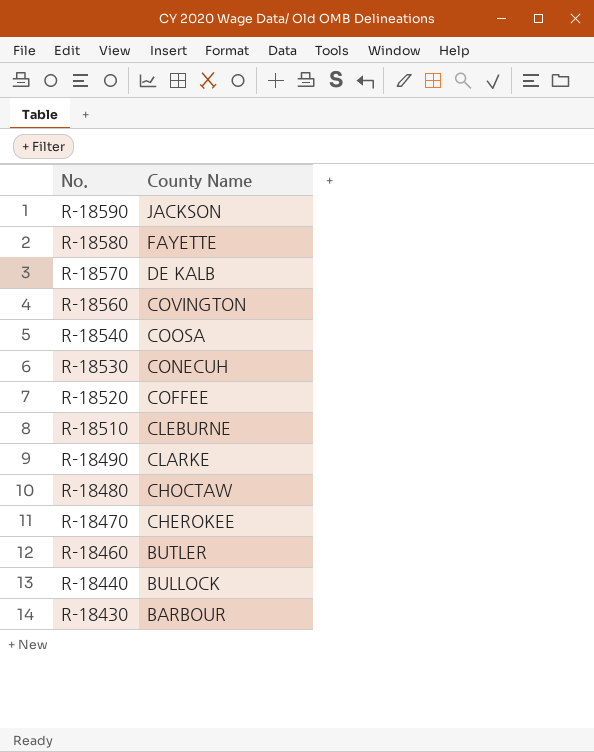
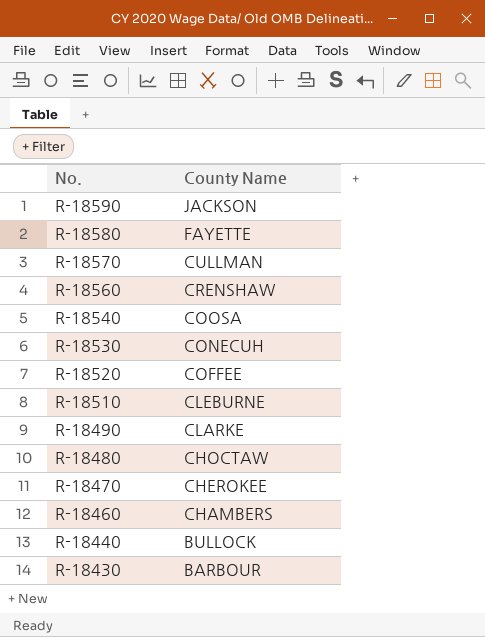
R-18570 | County Name: DE KALB -> CULLMAN
R-18560 | County Name: COVINGTON -> CRENSHAW
R-18460 | County Name: BUTLER -> CHAMBERS

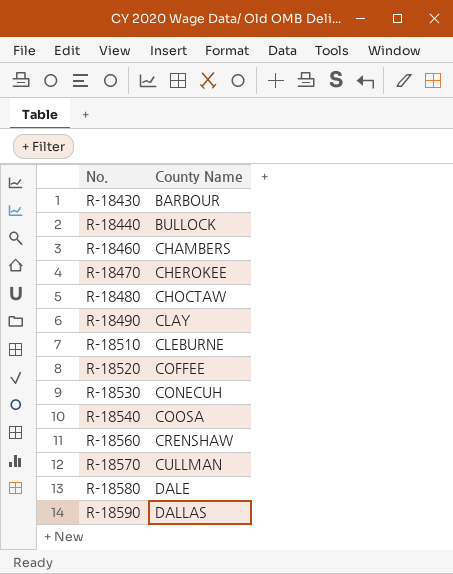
row order: No. descending -> No. ascending
R-18490 | County Name: CLARKE -> CLAY
R-18580 | County Name: FAYETTE -> DALE
R-18590 | County Name: JACKSON -> DALLAS

